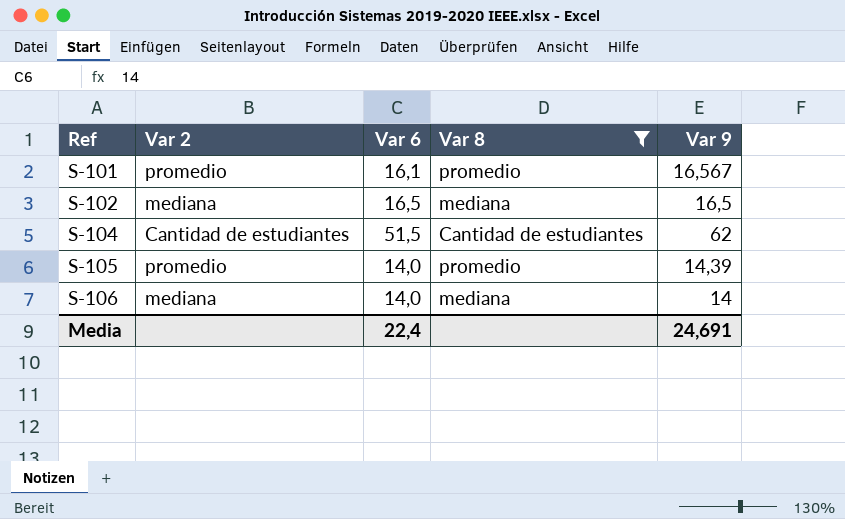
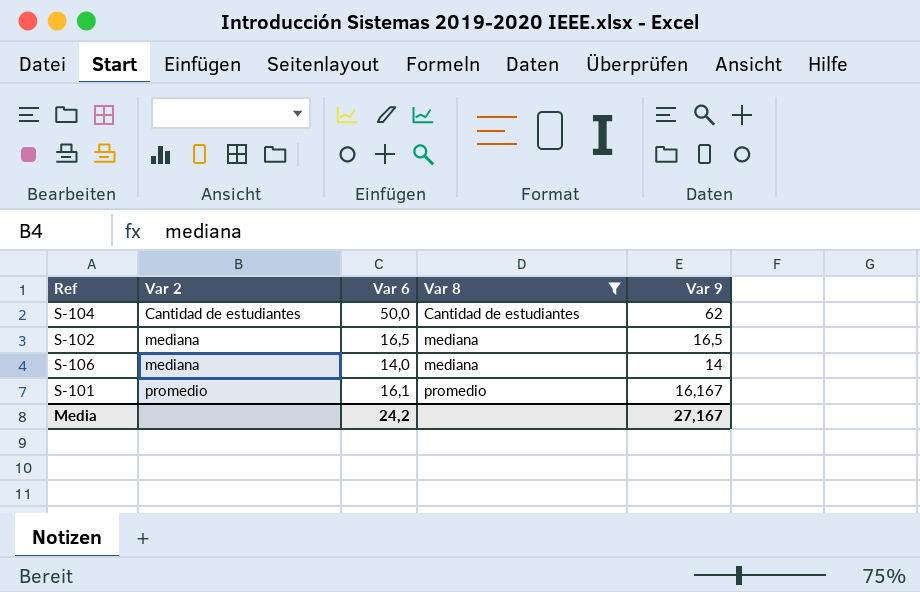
row order: Ref ascending -> Var 2 ascending
row S-105: promedio | 14,0 | promedio | 14,39 -> none
S-104 | Var 6: 51,5 -> 50,0
S-101 | Var 9: 16,567 -> 16,167
Media | Var 6: 22,4 -> 24,2
Media | Var 9: 24,691 -> 27,167

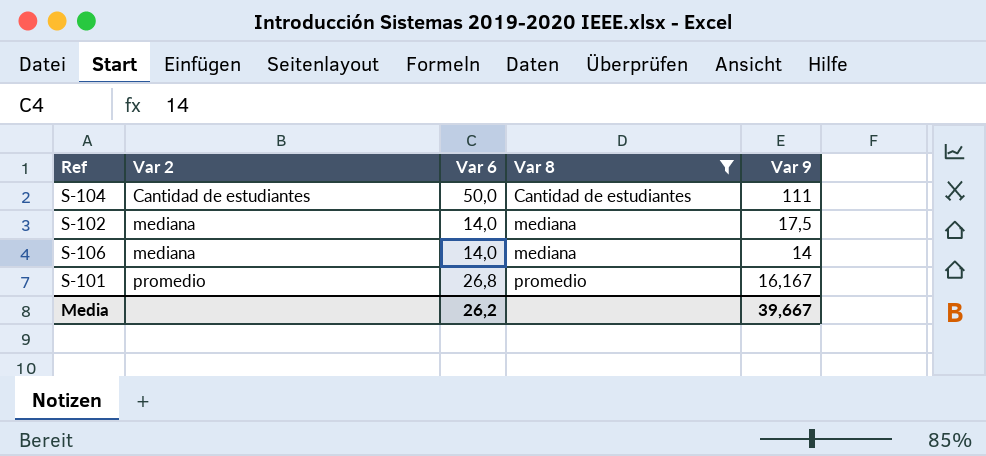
S-104 | Var 9: 62 -> 111
S-102 | Var 6: 16,5 -> 14,0
S-102 | Var 9: 16,5 -> 17,5
S-101 | Var 6: 16,1 -> 26,8
Media | Var 6: 24,2 -> 26,2
Media | Var 9: 27,167 -> 39,667

